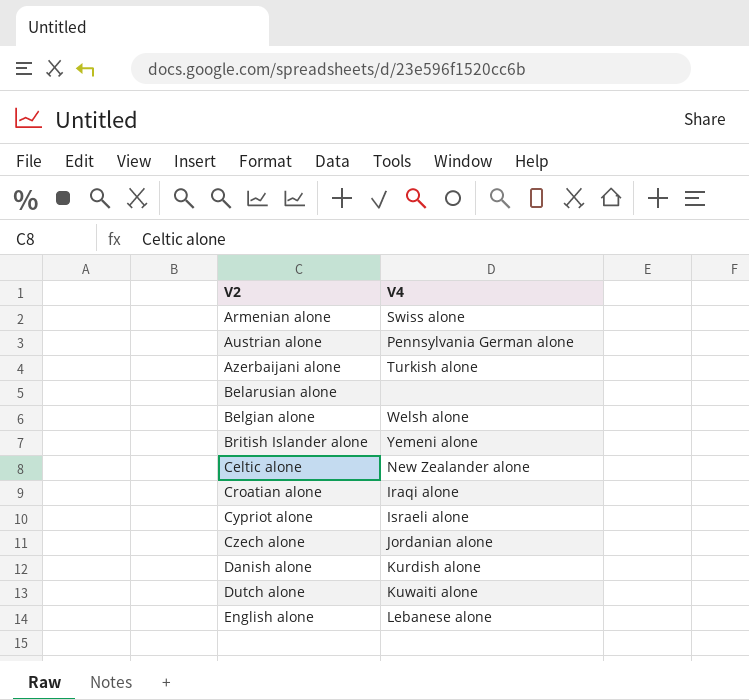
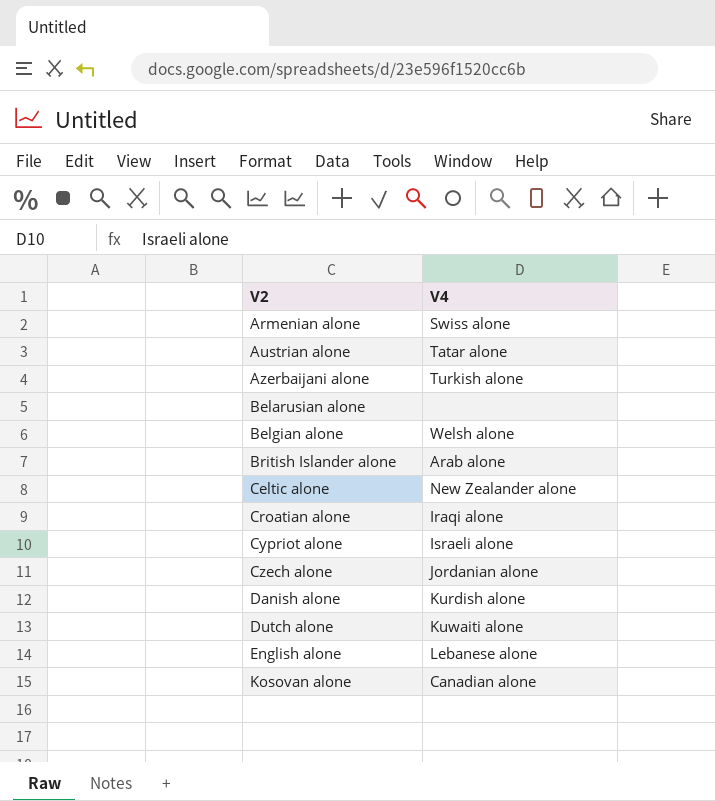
Austrian alone | V4: Pennsylvania German alone -> Tatar alone
British Islander alone | V4: Yemeni alone -> Arab alone
row Kosovan alone: none -> Canadian alone

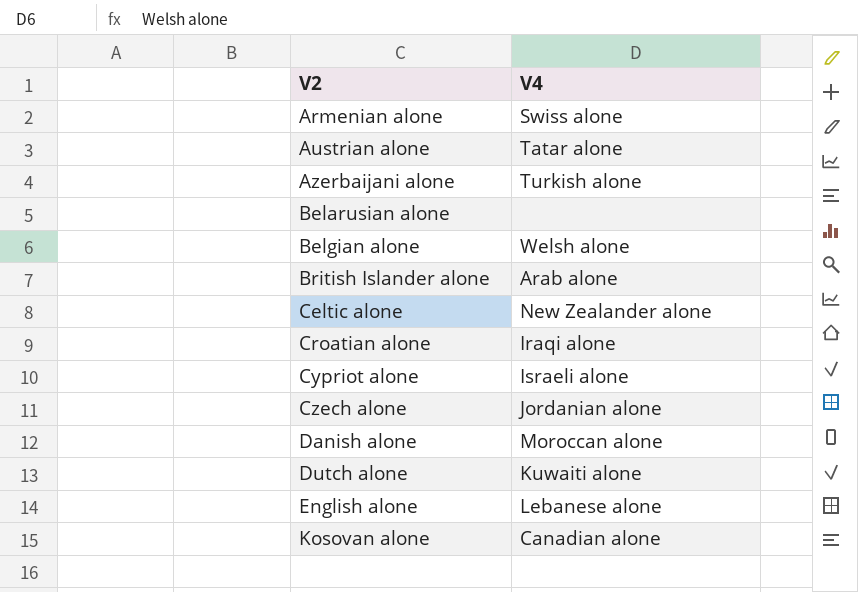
Danish alone | V4: Kurdish alone -> Moroccan alone

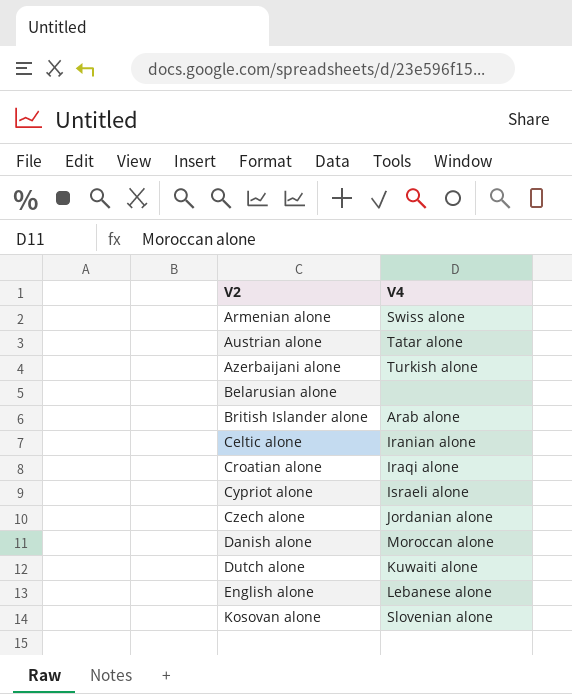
row Belgian alone: Welsh alone -> none
Celtic alone | V4: New Zealander alone -> Iranian alone
Kosovan alone | V4: Canadian alone -> Slovenian alone

